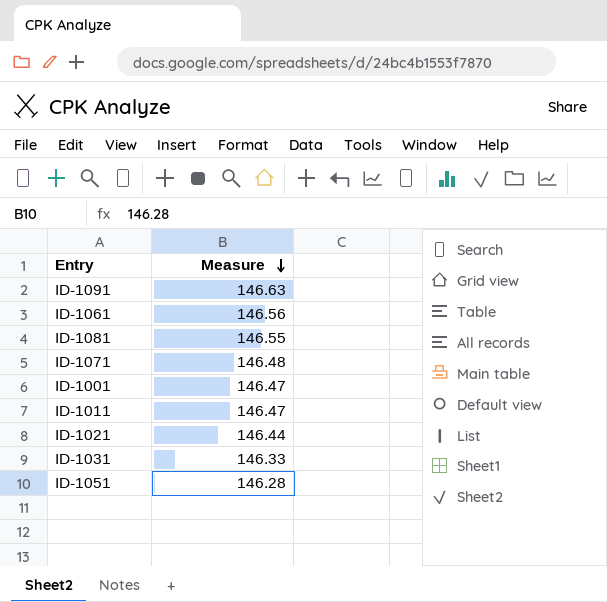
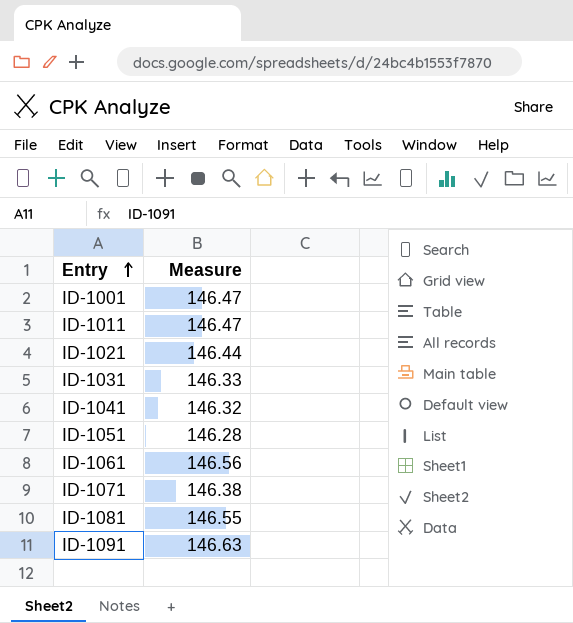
row order: Measure descending -> Entry ascending
row ID-1041: none -> 146.32
ID-1071 | Measure: 146.48 -> 146.38

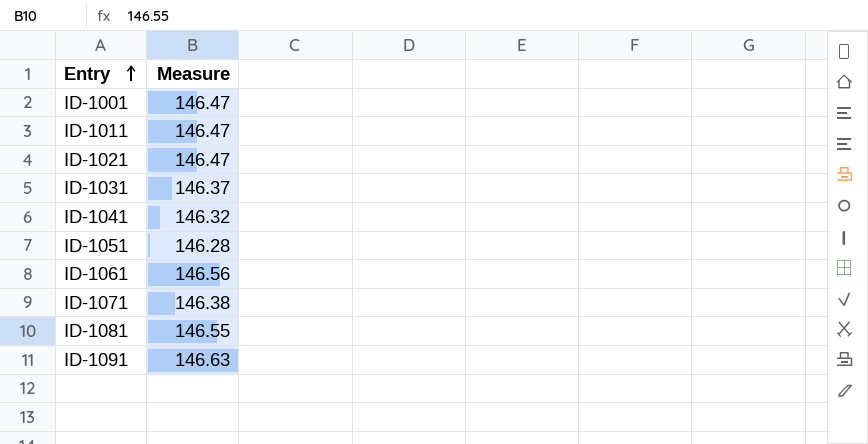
ID-1021 | Measure: 146.44 -> 146.47
ID-1031 | Measure: 146.33 -> 146.37

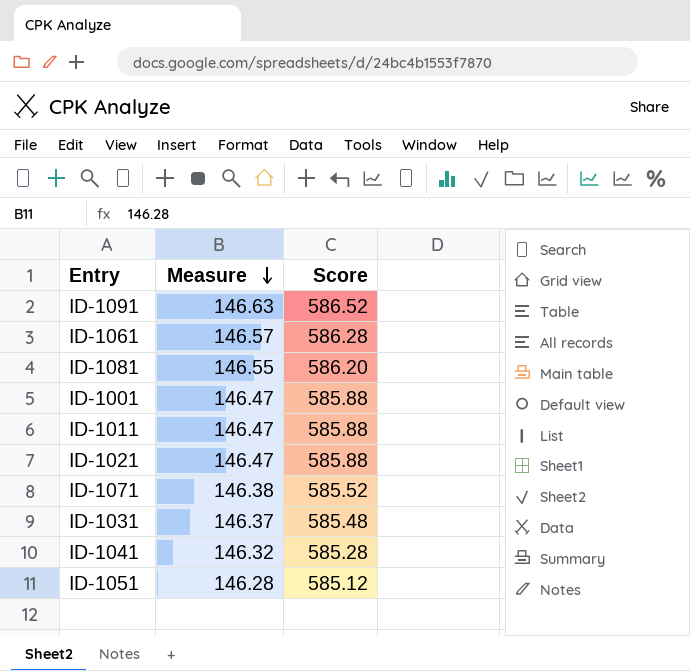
row order: Entry ascending -> Measure descending
column Score | formula: none -> [Measure] * 4
ID-1061 | Measure: 146.56 -> 146.57

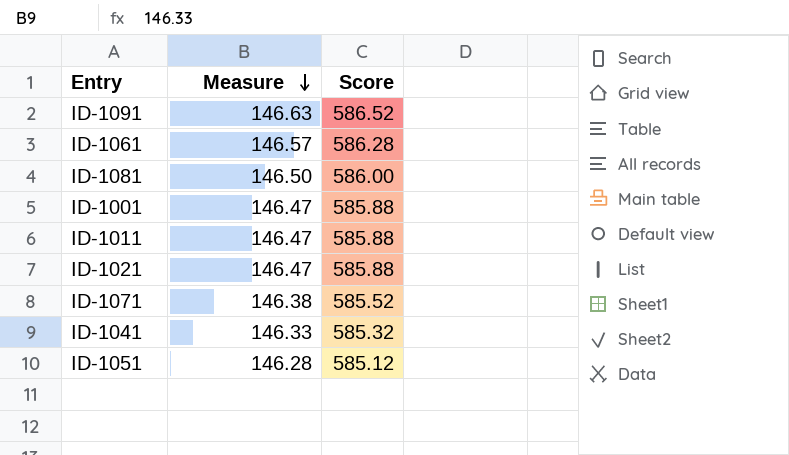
row ID-1031: 146.37 | 585.48 -> none
ID-1081 | Measure: 146.55 -> 146.50
ID-1081 | Score: 586.20 -> 586.00
ID-1041 | Measure: 146.32 -> 146.33
ID-1041 | Score: 585.28 -> 585.32

